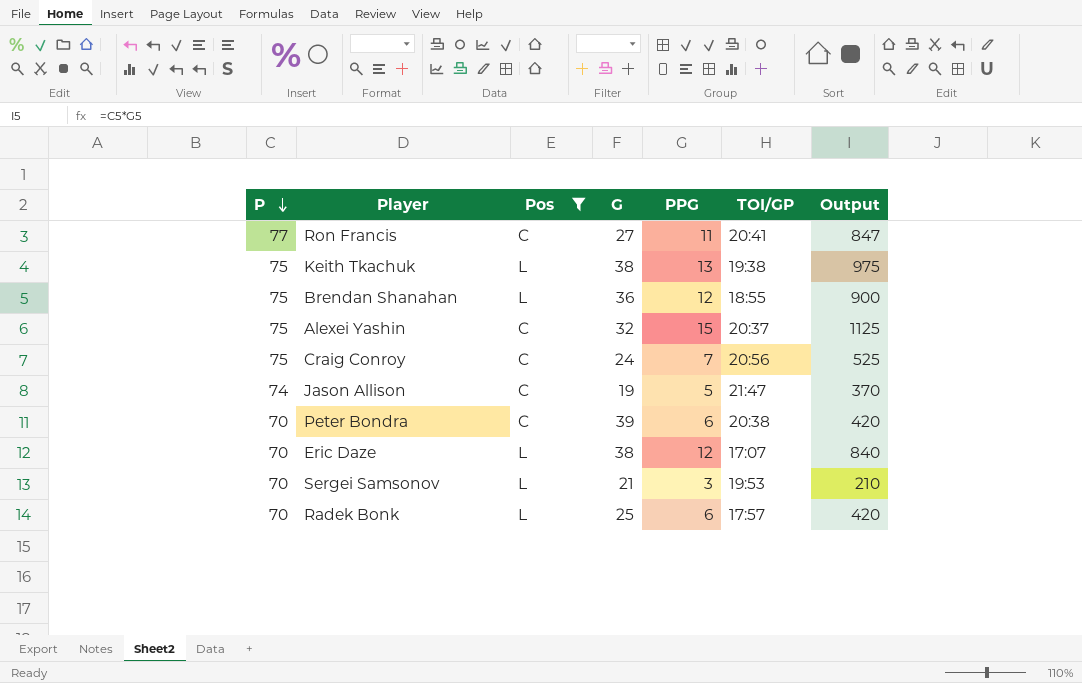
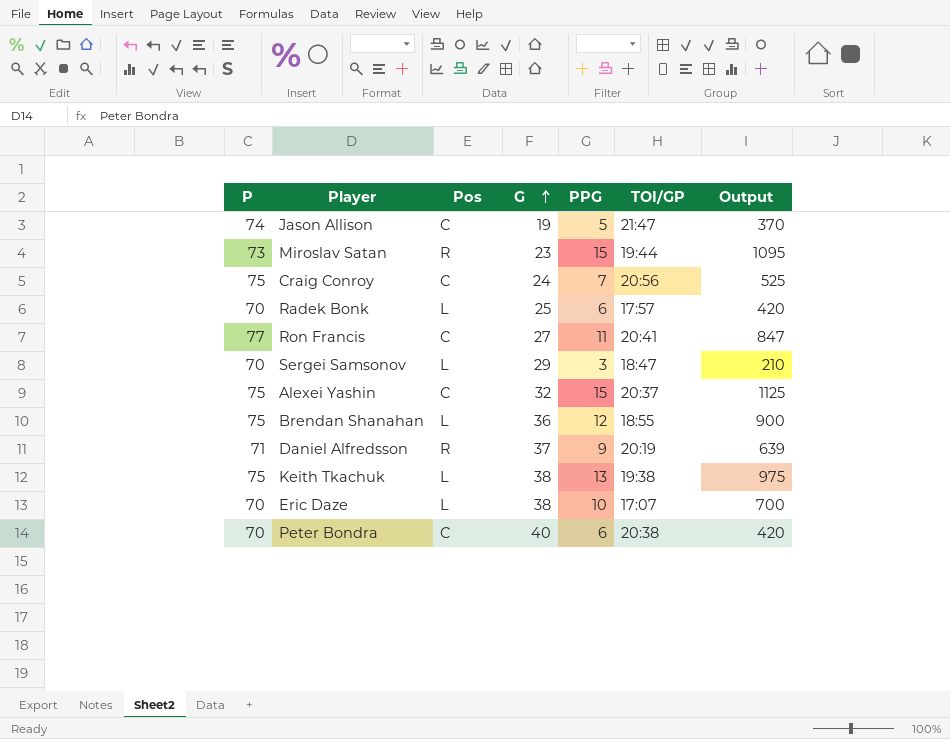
filter: Pos != R -> none
row order: P descending -> G ascending
Sergei Samsonov | G: 21 -> 29
Sergei Samsonov | TOI/GP: 19:53 -> 18:47
Eric Daze | PPG: 12 -> 10
Eric Daze | Output: 840 -> 700
Peter Bondra | G: 39 -> 40

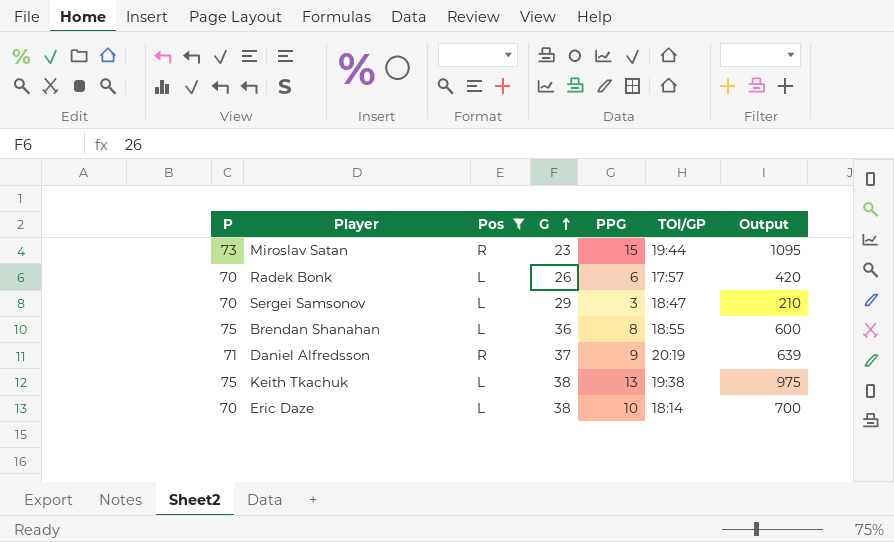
filter: none -> Pos != C
Radek Bonk | G: 25 -> 26
Brendan Shanahan | PPG: 12 -> 8
Brendan Shanahan | Output: 900 -> 600
Eric Daze | TOI/GP: 17:07 -> 18:14

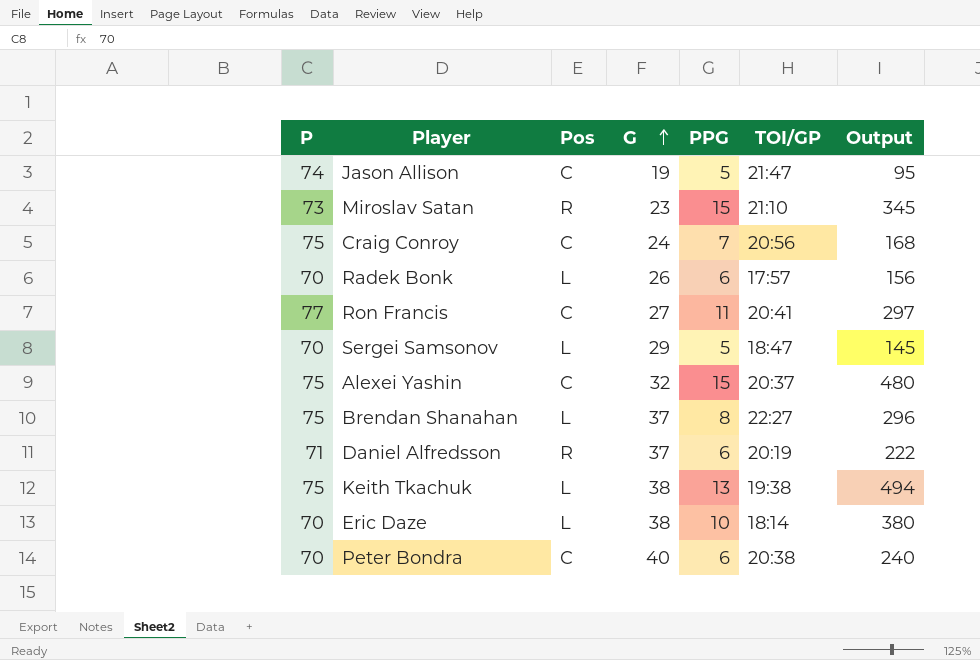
filter: Pos != C -> none
column Output | formula: [P] * [PPG] -> [G] * [PPG]
Miroslav Satan | TOI/GP: 19:44 -> 21:10
Sergei Samsonov | PPG: 3 -> 5
Brendan Shanahan | G: 36 -> 37
Brendan Shanahan | TOI/GP: 18:55 -> 22:27
Daniel Alfredsson | PPG: 9 -> 6

